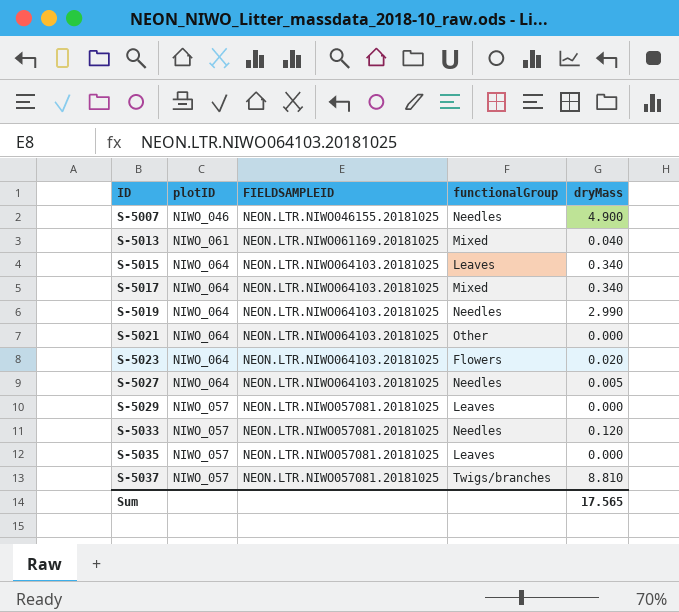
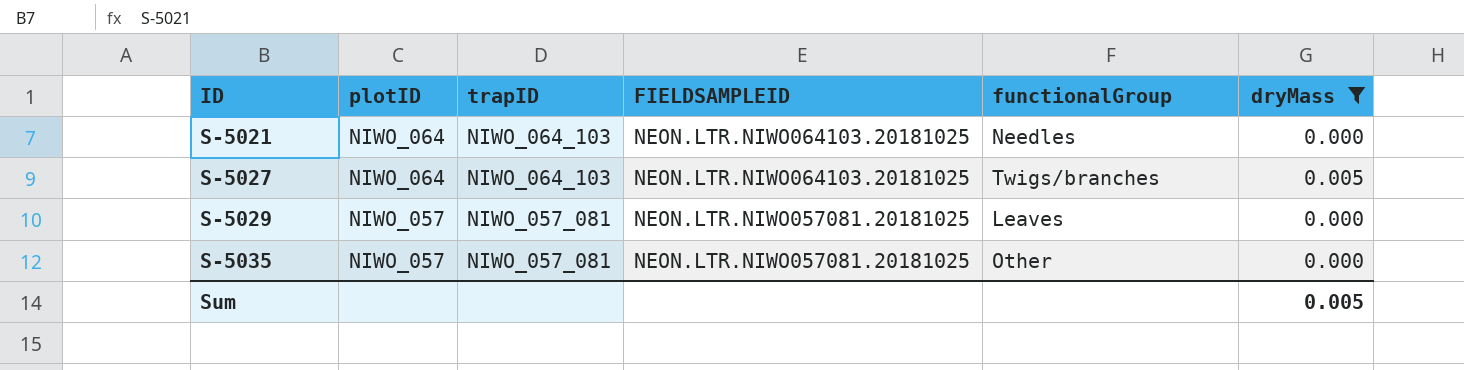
filter: none -> dryMass <= 0.005
column trapID | position: none -> 3
S-5021 | functionalGroup: Other -> Needles
S-5027 | functionalGroup: Needles -> Twigs/branches
S-5035 | functionalGroup: Leaves -> Other
Sum | dryMass: 17.565 -> 0.005

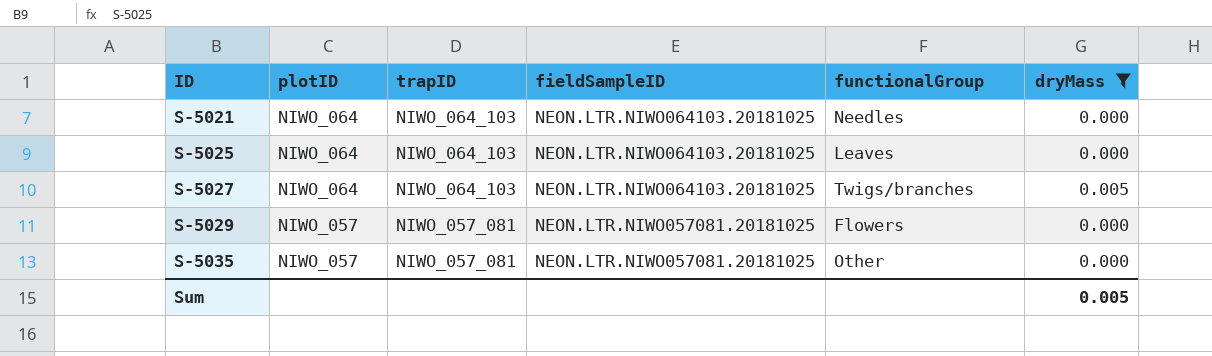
column name: FIELDSAMPLEID -> fieldSampleID
row S-5025: none -> NIWO_064 | NIWO_064_103 | NEON.LTR.NIWO064103.20181025 | Leaves | 0.000
S-5029 | functionalGroup: Leaves -> Flowers

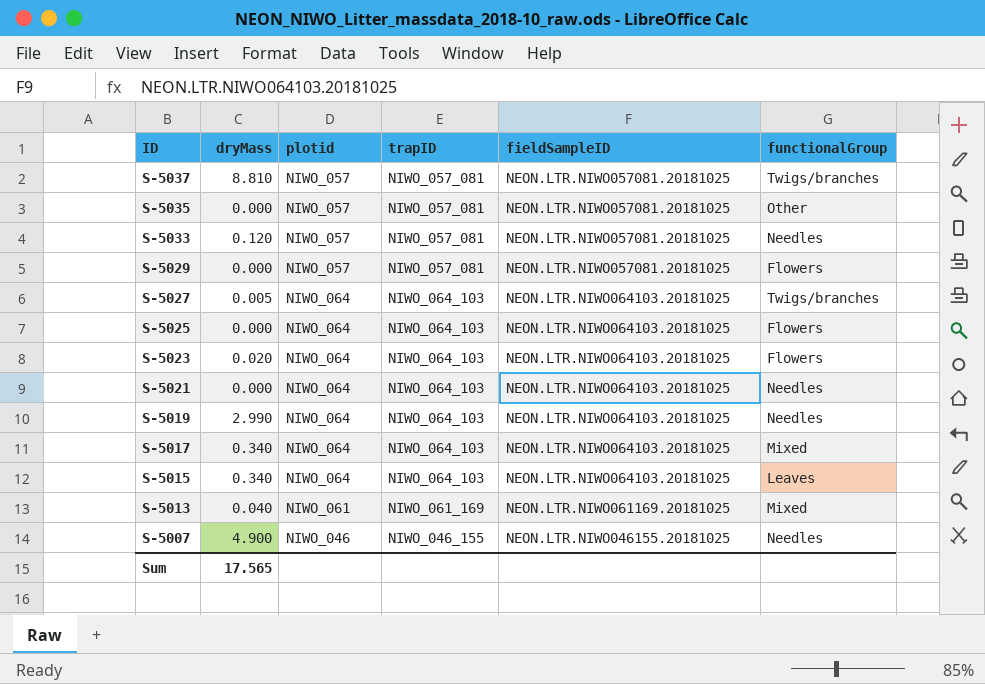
filter: dryMass <= 0.005 -> none
row order: ID ascending -> ID descending
column dryMass | position: 6 -> 2
column name: plotID -> plotid
S-5025 | functionalGroup: Leaves -> Flowers
Sum | dryMass: 0.005 -> 17.565

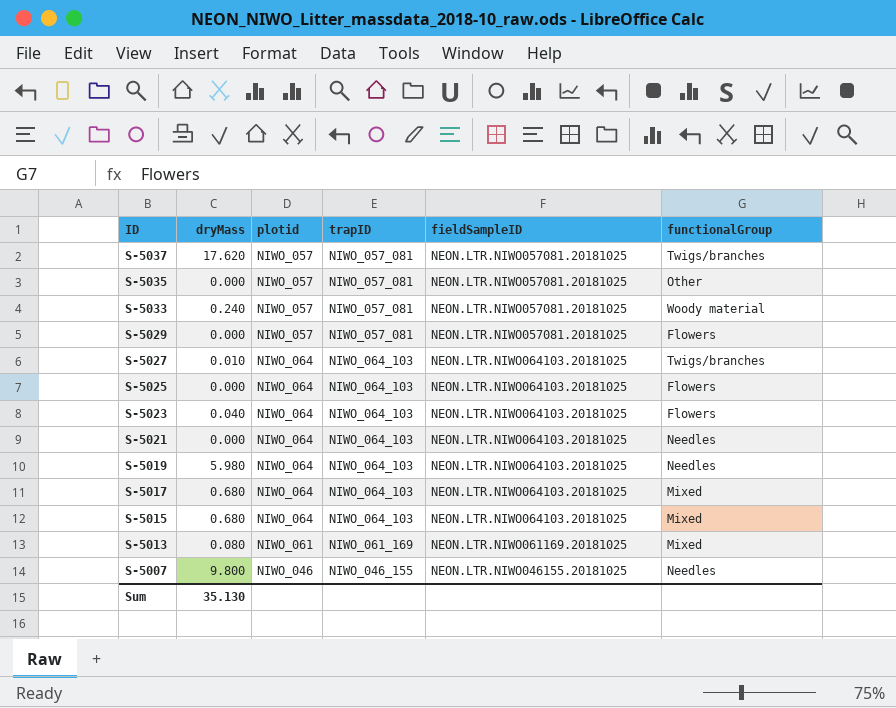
S-5037 | dryMass: 8.810 -> 17.620
S-5033 | dryMass: 0.120 -> 0.240
S-5033 | functionalGroup: Needles -> Woody material
S-5027 | dryMass: 0.005 -> 0.010
S-5023 | dryMass: 0.020 -> 0.040
S-5019 | dryMass: 2.990 -> 5.980
S-5017 | dryMass: 0.340 -> 0.680
S-5015 | dryMass: 0.340 -> 0.680
S-5015 | functionalGroup: Leaves -> Mixed
S-5013 | dryMass: 0.040 -> 0.080
S-5007 | dryMass: 4.900 -> 9.800
Sum | dryMass: 17.565 -> 35.130

